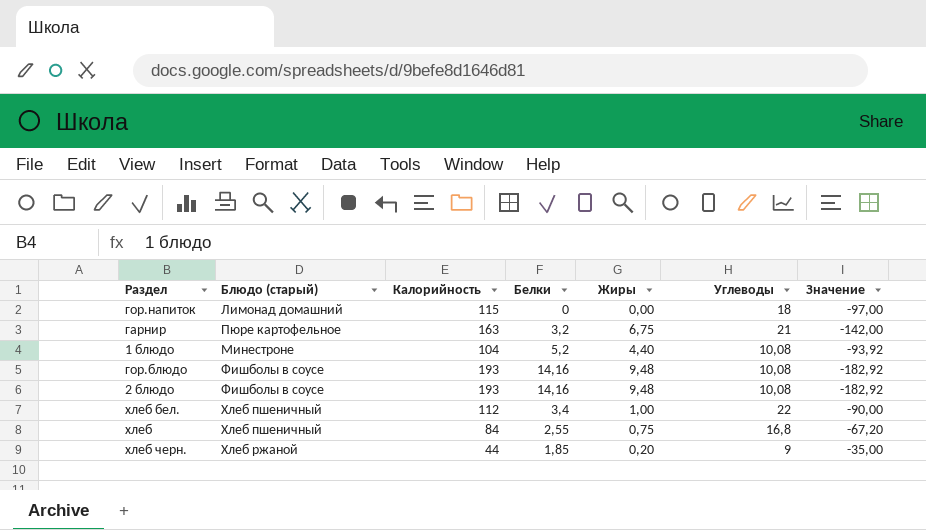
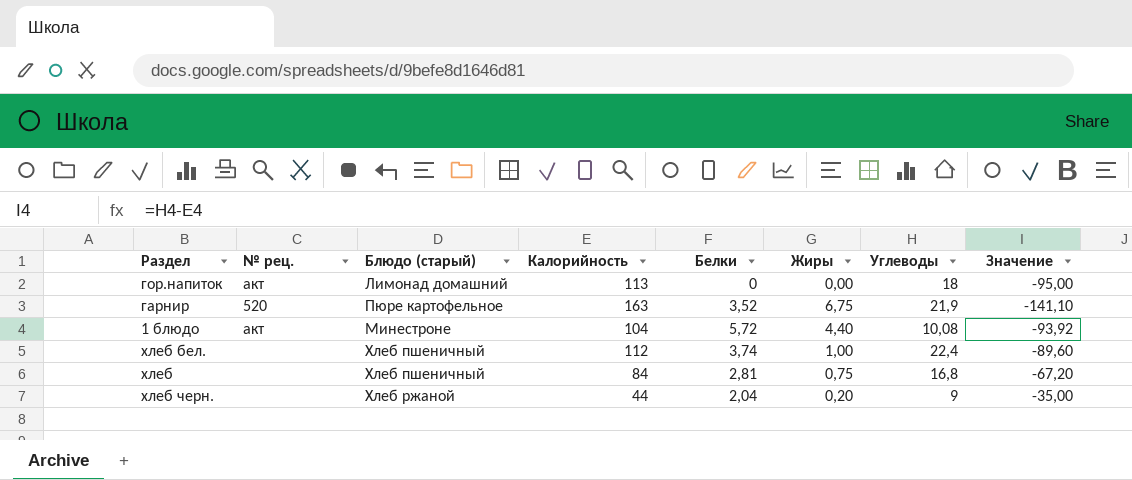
column № рец. | position: none -> 2
row гор.блюдо: Фишболы в соусе | 193 | 14,16 | 9,48 | 10,08 | -182,92 -> none
row 2 блюдо: Фишболы в соусе | 193 | 14,16 | 9,48 | 10,08 | -182,92 -> none
гор.напиток | Калорийность: 115 -> 113
гор.напиток | Значение: -97,00 -> -95,00
гарнир | Белки: 3,2 -> 3,52
гарнир | Углеводы: 21 -> 21,9
гарнир | Значение: -142,00 -> -141,10
1 блюдо | Белки: 5,2 -> 5,72
хлеб бел. | Белки: 3,4 -> 3,74
хлеб бел. | Углеводы: 22 -> 22,4
хлеб бел. | Значение: -90,00 -> -89,60
хлеб | Белки: 2,55 -> 2,81
хлеб черн. | Белки: 1,85 -> 2,04

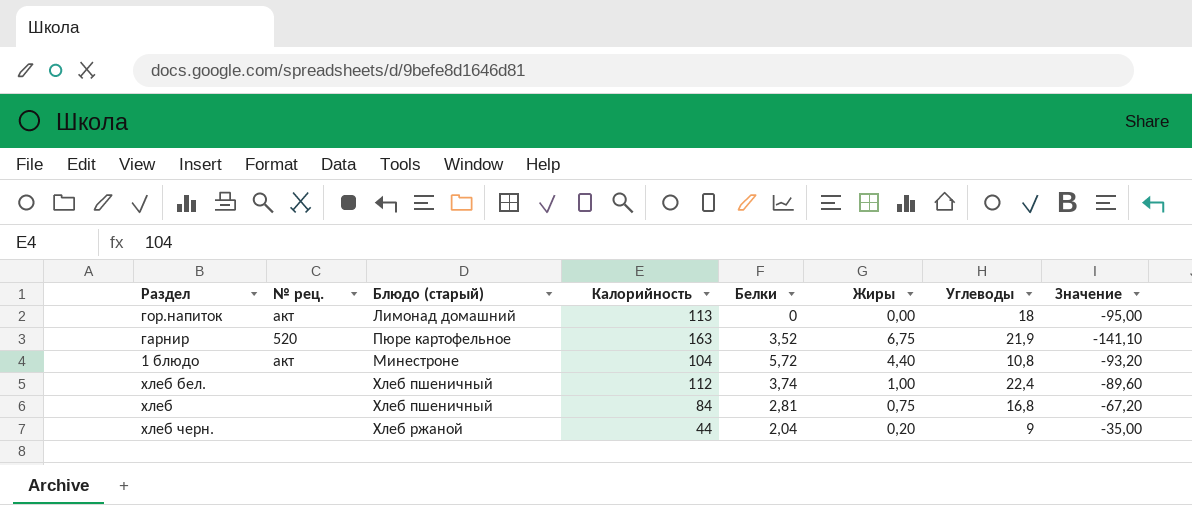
1 блюдо | Углеводы: 10,08 -> 10,8
1 блюдо | Значение: -93,92 -> -93,20

